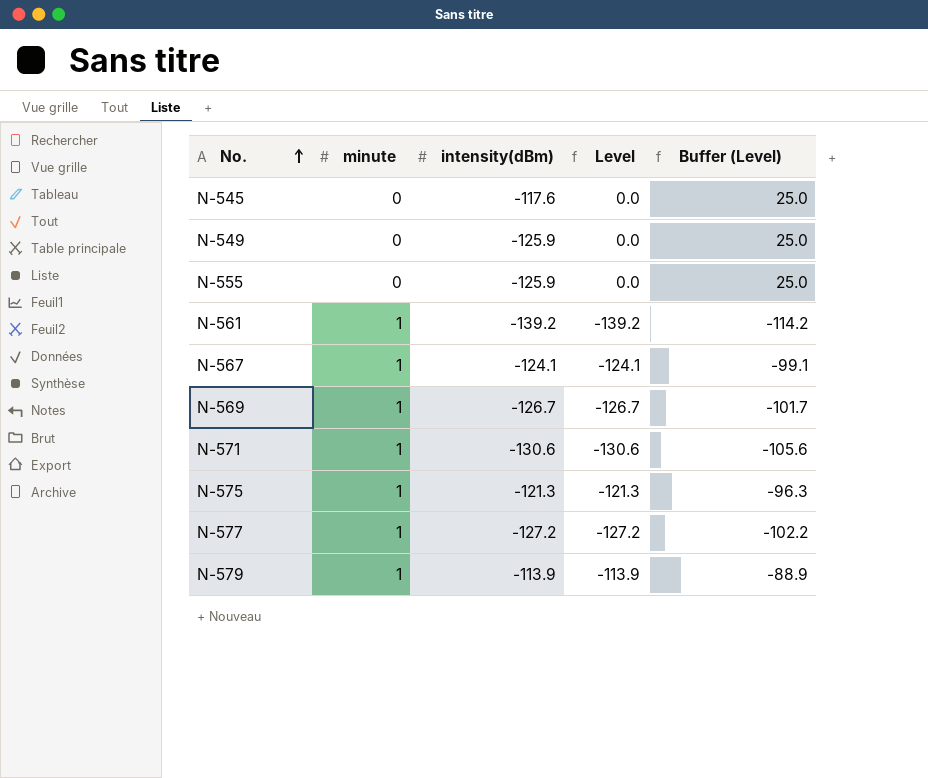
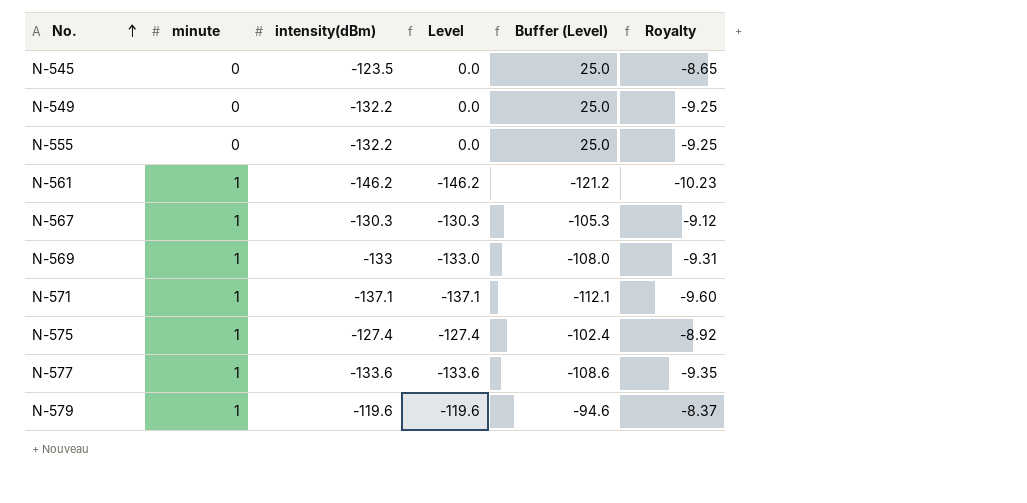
column Royalty | formula: none -> [intensity(dBm)] * 0.07
N-545 | intensity(dBm): -117.6 -> -123.5
N-549 | intensity(dBm): -125.9 -> -132.2
N-555 | intensity(dBm): -125.9 -> -132.2
N-561 | intensity(dBm): -139.2 -> -146.2
N-561 | Level: -139.2 -> -146.2
N-561 | Buffer (Level): -114.2 -> -121.2
N-567 | intensity(dBm): -124.1 -> -130.3
N-567 | Level: -124.1 -> -130.3
N-567 | Buffer (Level): -99.1 -> -105.3
N-569 | intensity(dBm): -126.7 -> -133
N-569 | Level: -126.7 -> -133.0
N-569 | Buffer (Level): -101.7 -> -108.0
N-571 | intensity(dBm): -130.6 -> -137.1
N-571 | Level: -130.6 -> -137.1
N-571 | Buffer (Level): -105.6 -> -112.1
N-575 | intensity(dBm): -121.3 -> -127.4
N-575 | Level: -121.3 -> -127.4
N-575 | Buffer (Level): -96.3 -> -102.4
N-577 | intensity(dBm): -127.2 -> -133.6
N-577 | Level: -127.2 -> -133.6
N-577 | Buffer (Level): -102.2 -> -108.6
N-579 | intensity(dBm): -113.9 -> -119.6
N-579 | Level: -113.9 -> -119.6
N-579 | Buffer (Level): -88.9 -> -94.6

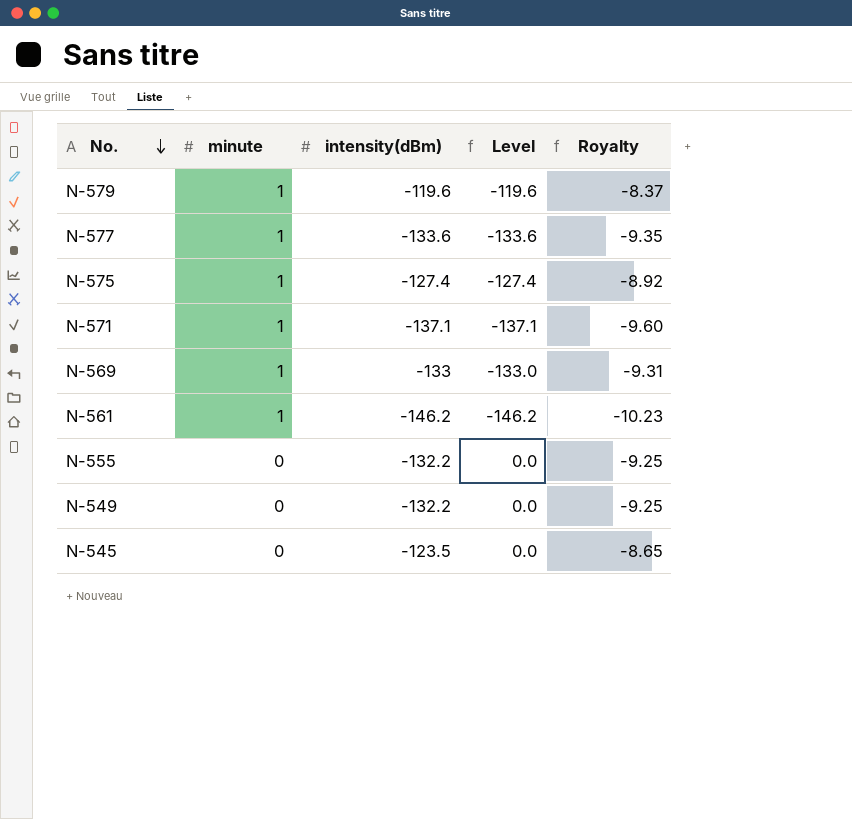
row order: No. ascending -> No. descending
column Buffer (Level) | formula: [Level] + 25 -> none
row N-567: 1 | -130.3 | -130.3 | -105.3 | -9.12 -> none

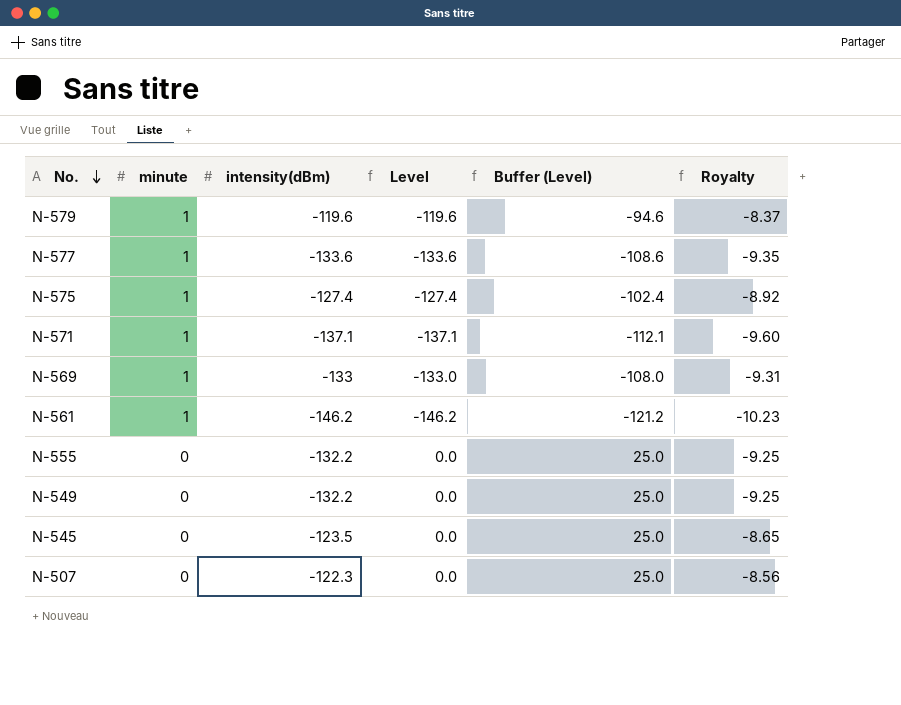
column Buffer (Level) | formula: none -> [Level] + 25
row N-507: none -> 0 | -122.3 | 0.0 | 25.0 | -8.56

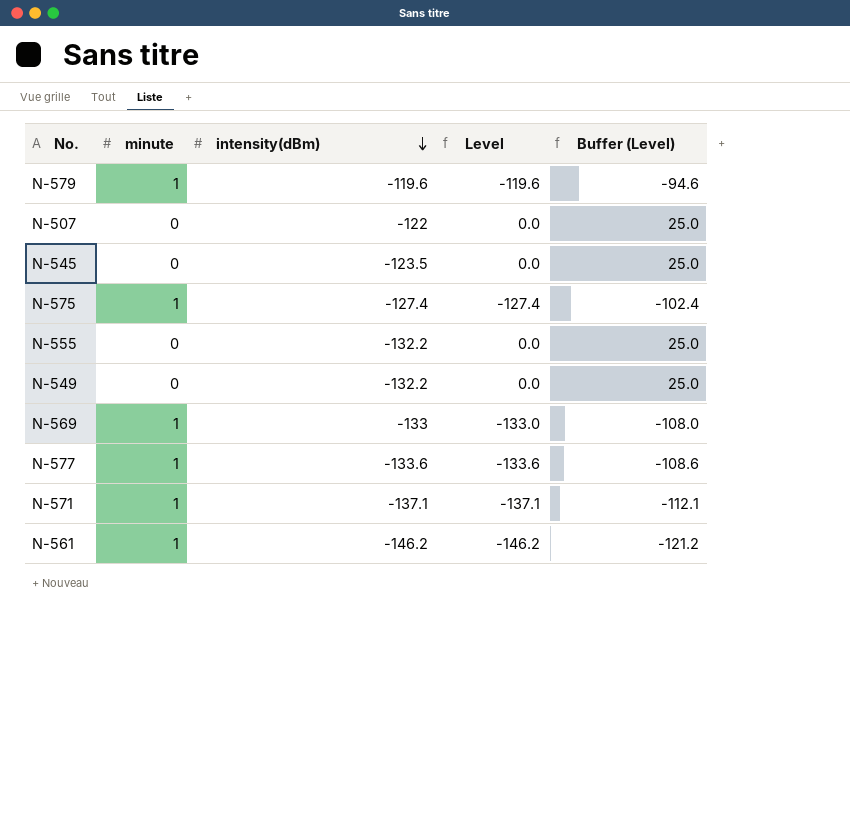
row order: No. descending -> intensity(dBm) descending
column Royalty | formula: [intensity(dBm)] * 0.07 -> none
N-507 | intensity(dBm): -122.3 -> -122

